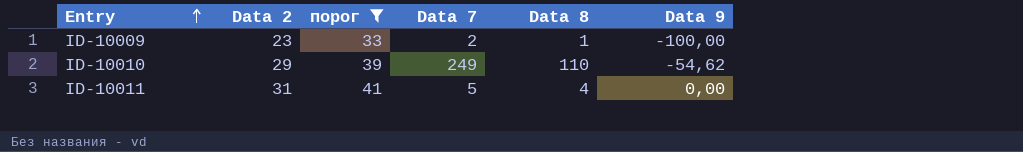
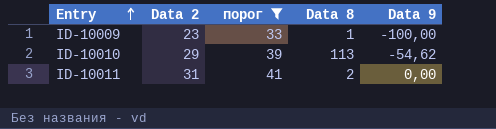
column Data 7 | position: 4 -> none
ID-10010 | Data 8: 110 -> 113
ID-10011 | Data 8: 4 -> 2

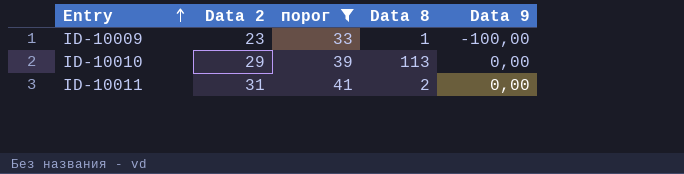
ID-10010 | Data 9: -54,62 -> 0,00

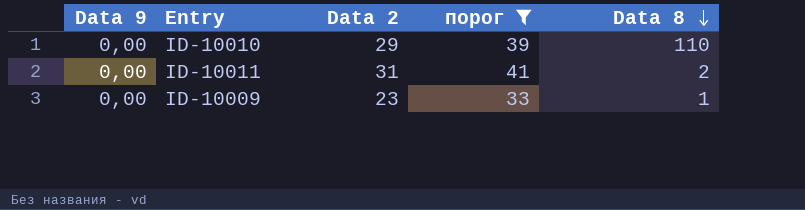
row order: Entry ascending -> Data 8 descending
column Data 9 | position: 5 -> 1
ID-10010 | Data 8: 113 -> 110
ID-10009 | Data 9: -100,00 -> 0,00

